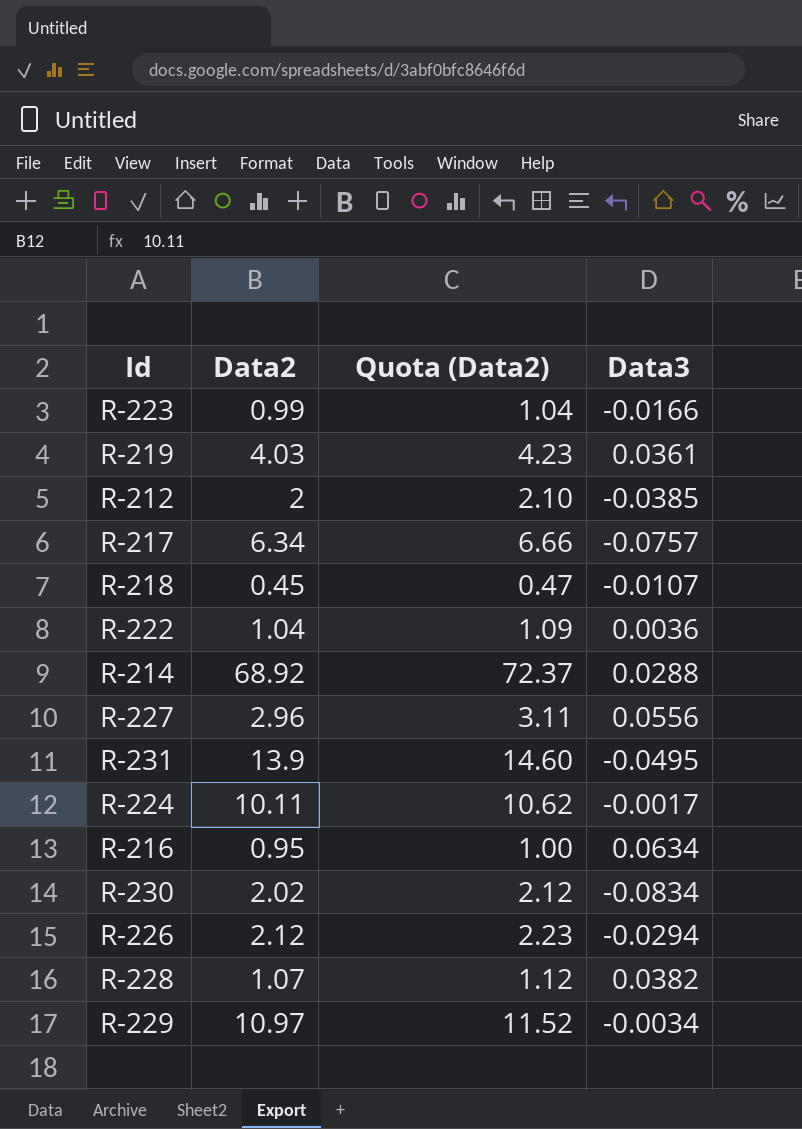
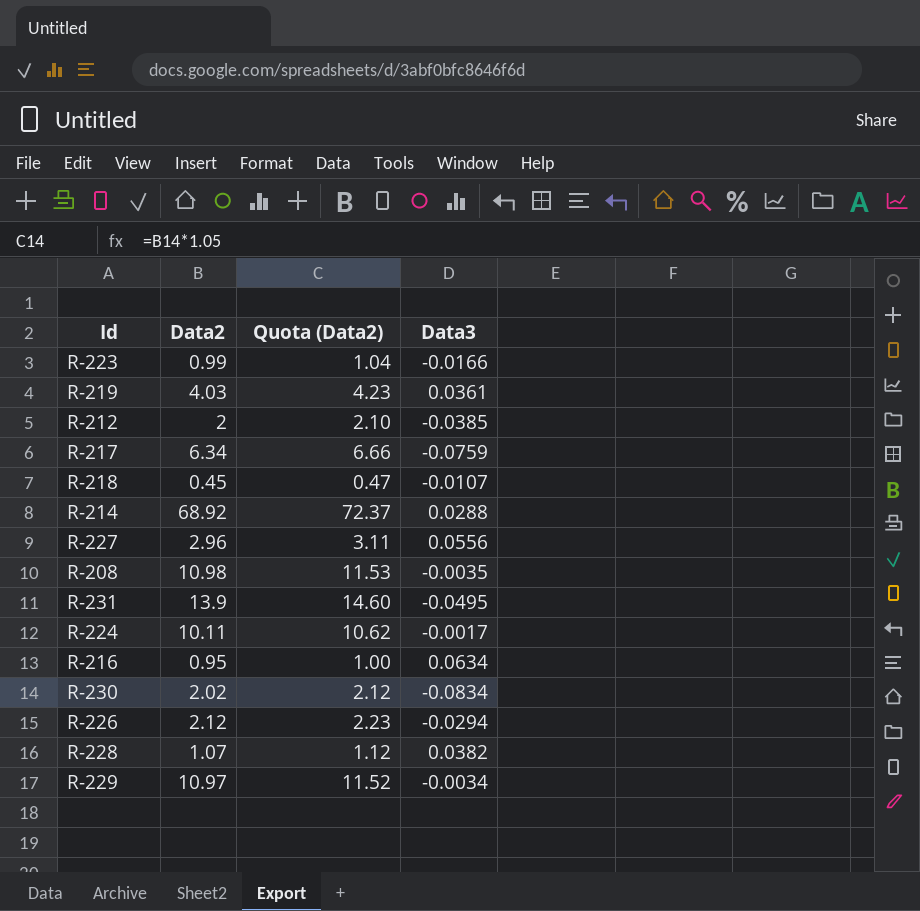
row R-222: 1.04 | 1.09 | 0.0036 -> none
R-217 | Data3: -0.0757 -> -0.0759
row R-208: none -> 10.98 | 11.53 | -0.0035

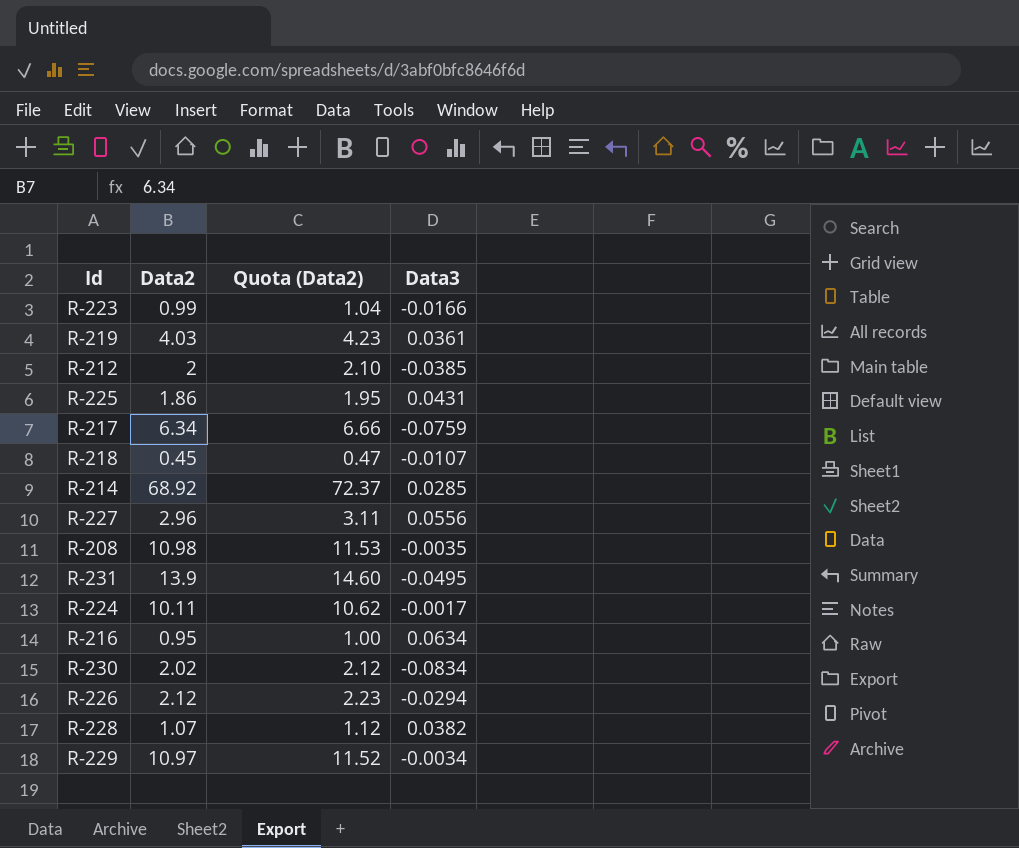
row R-225: none -> 1.86 | 1.95 | 0.0431
R-214 | Data3: 0.0288 -> 0.0285

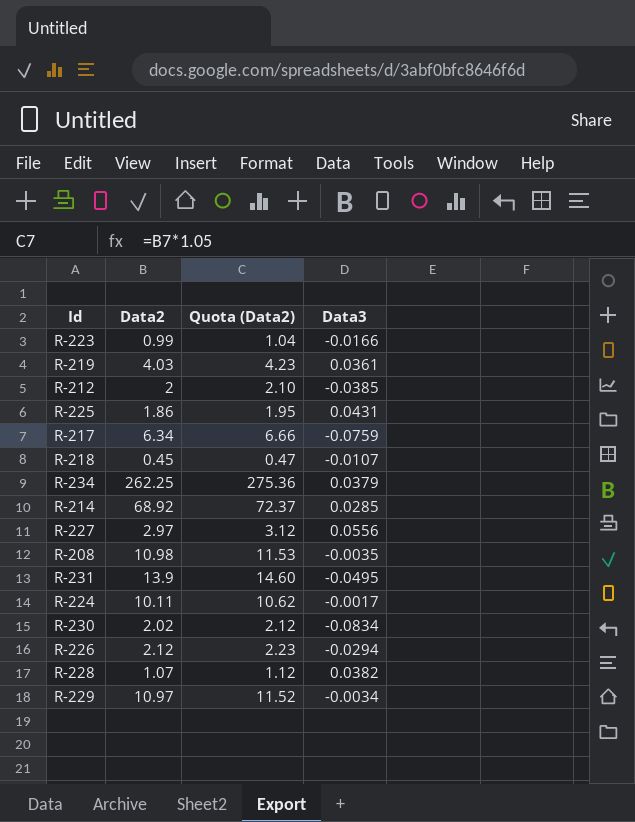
row R-216: 0.95 | 1.00 | 0.0634 -> none
row R-234: none -> 262.25 | 275.36 | 0.0379
R-227 | Data2: 2.96 -> 2.97
R-227 | Quota (Data2): 3.11 -> 3.12

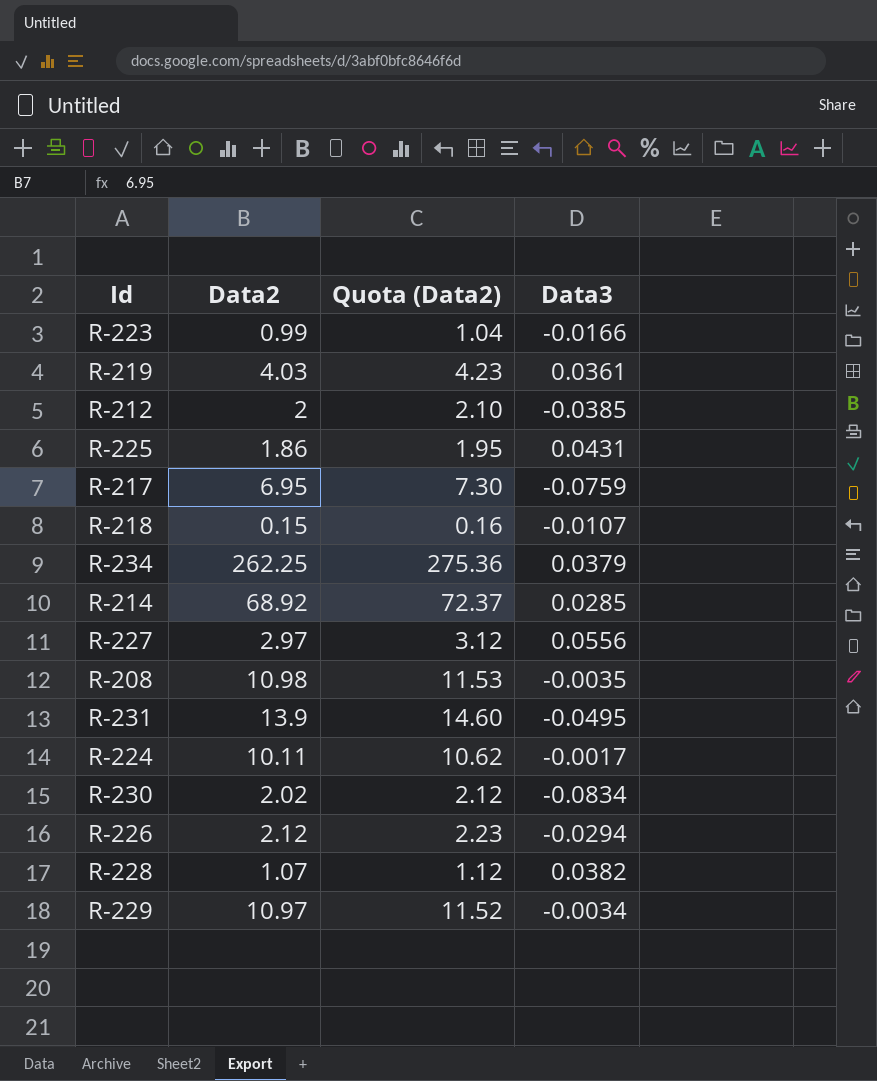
R-217 | Data2: 6.34 -> 6.95
R-217 | Quota (Data2): 6.66 -> 7.30
R-218 | Data2: 0.45 -> 0.15
R-218 | Quota (Data2): 0.47 -> 0.16

